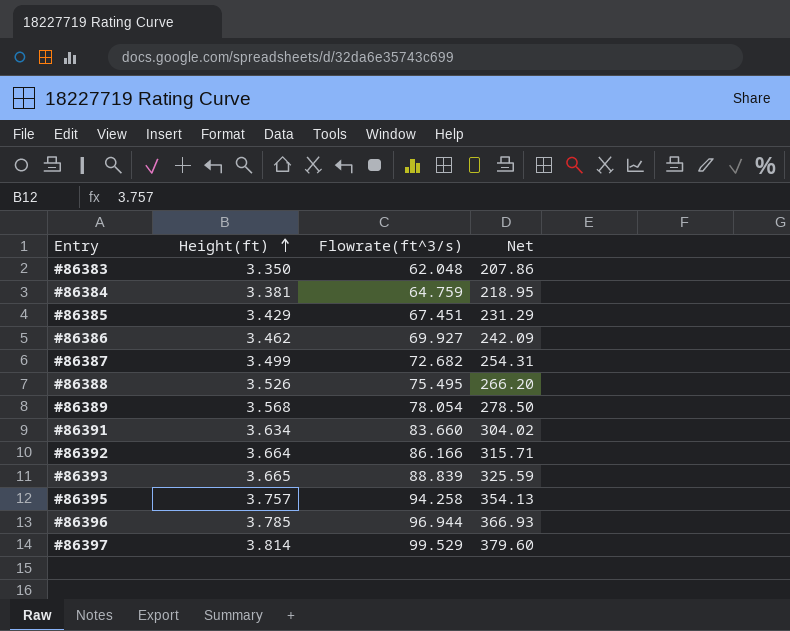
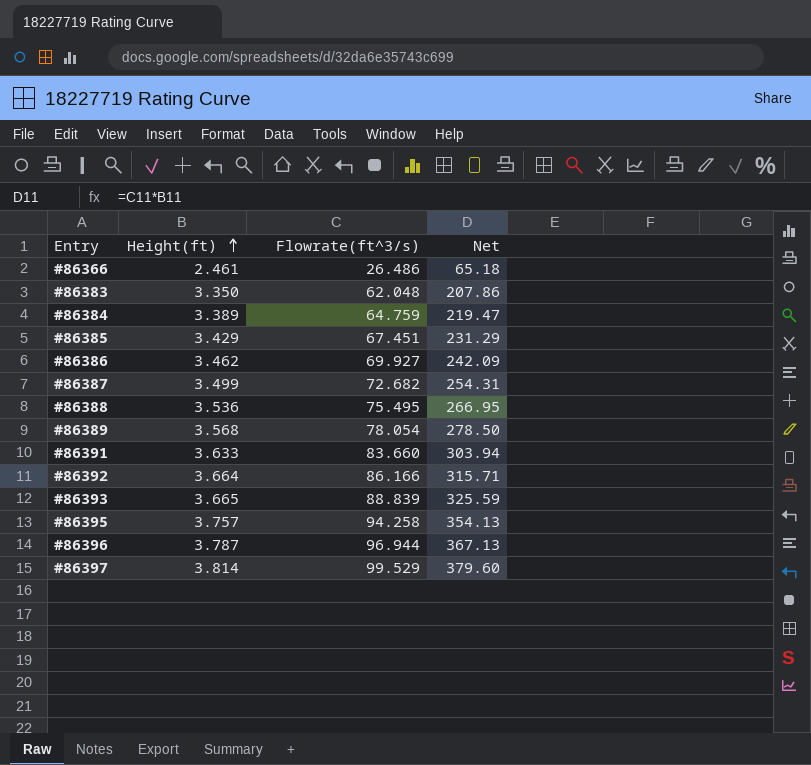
row #86366: none -> 2.461 | 26.486 | 65.18
#86384 | Height(ft): 3.381 -> 3.389
#86384 | Net: 218.95 -> 219.47
#86388 | Height(ft): 3.526 -> 3.536
#86388 | Net: 266.20 -> 266.95
#86391 | Height(ft): 3.634 -> 3.633
#86391 | Net: 304.02 -> 303.94
#86396 | Height(ft): 3.785 -> 3.787
#86396 | Net: 366.93 -> 367.13

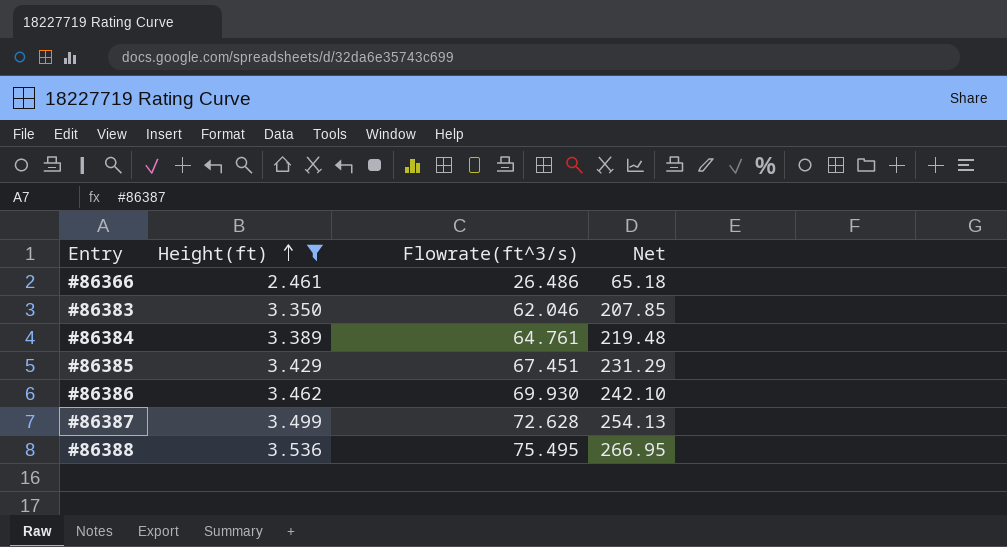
filter: none -> Height(ft) <= 3.536
#86383 | Flowrate(ft^3/s): 62.048 -> 62.046
#86383 | Net: 207.86 -> 207.85
#86384 | Flowrate(ft^3/s): 64.759 -> 64.761
#86384 | Net: 219.47 -> 219.48
#86386 | Flowrate(ft^3/s): 69.927 -> 69.930
#86386 | Net: 242.09 -> 242.10
#86387 | Flowrate(ft^3/s): 72.682 -> 72.628
#86387 | Net: 254.31 -> 254.13

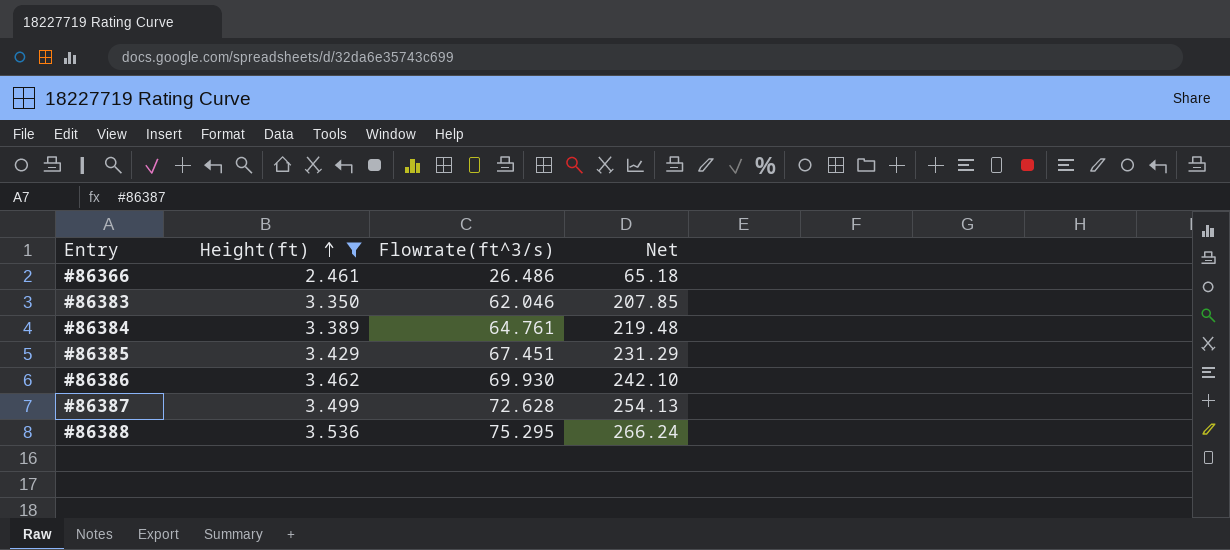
#86388 | Flowrate(ft^3/s): 75.495 -> 75.295
#86388 | Net: 266.95 -> 266.24

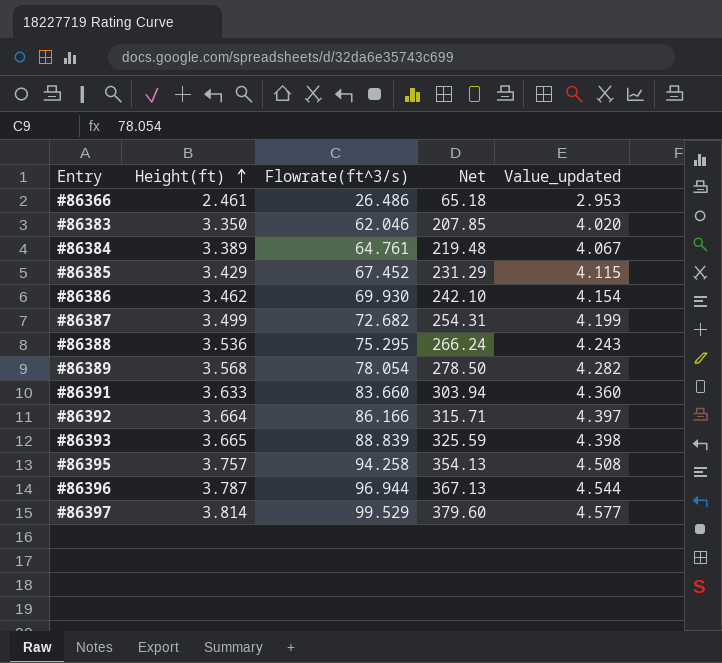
filter: Height(ft) <= 3.536 -> none
column Value_updated | formula: none -> [Height(ft)] * 1.2
#86385 | Flowrate(ft^3/s): 67.451 -> 67.452
#86387 | Flowrate(ft^3/s): 72.628 -> 72.682
#86387 | Net: 254.13 -> 254.31

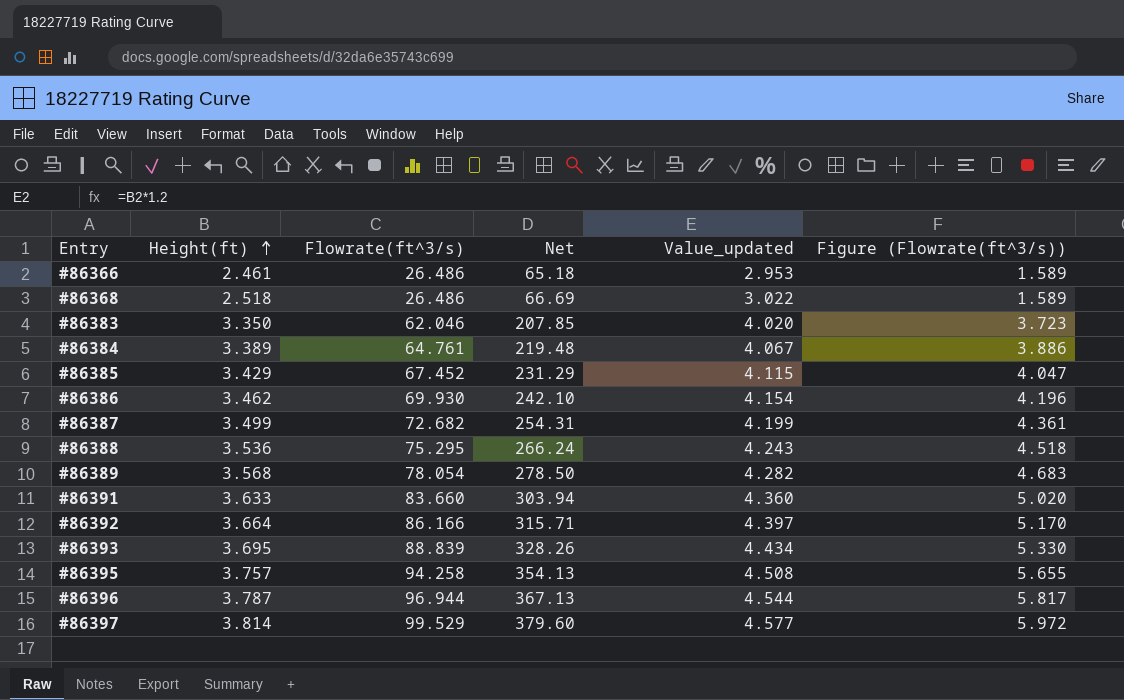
column Figure (Flowrate(ft^3/s)) | formula: none -> [Flowrate(ft^3/s)] * 0.06
row #86368: none -> 2.518 | 26.486 | 66.69 | 3.022 | 1.589
#86393 | Height(ft): 3.665 -> 3.695
#86393 | Net: 325.59 -> 328.26
#86393 | Value_updated: 4.398 -> 4.434

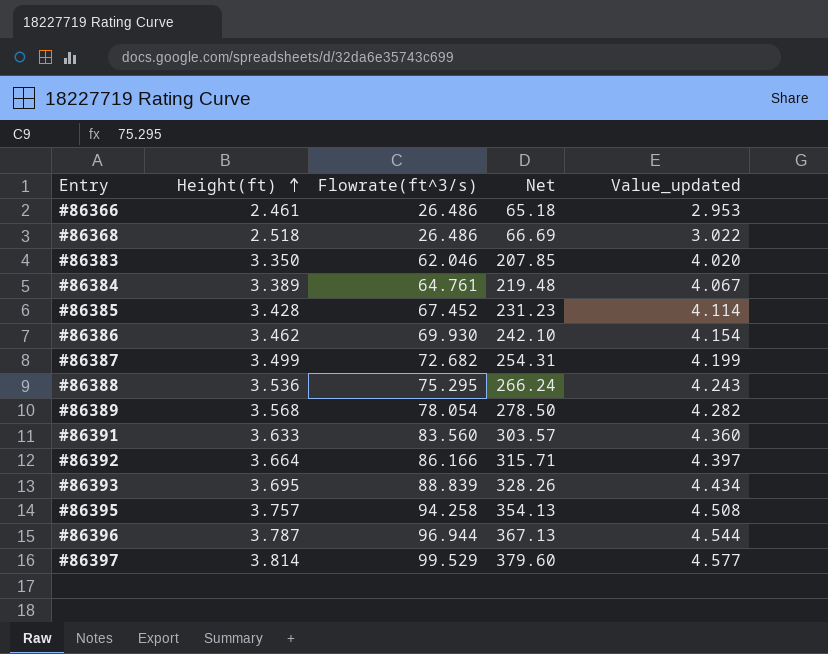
column Figure (Flowrate(ft^3/s)) | formula: [Flowrate(ft^3/s)] * 0.06 -> none
#86385 | Height(ft): 3.429 -> 3.428
#86385 | Net: 231.29 -> 231.23
#86385 | Value_updated: 4.115 -> 4.114
#86391 | Flowrate(ft^3/s): 83.660 -> 83.560
#86391 | Net: 303.94 -> 303.57

